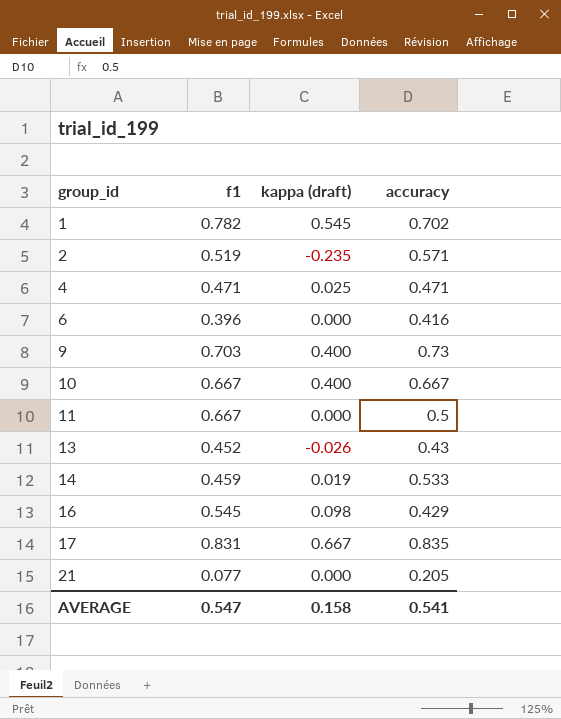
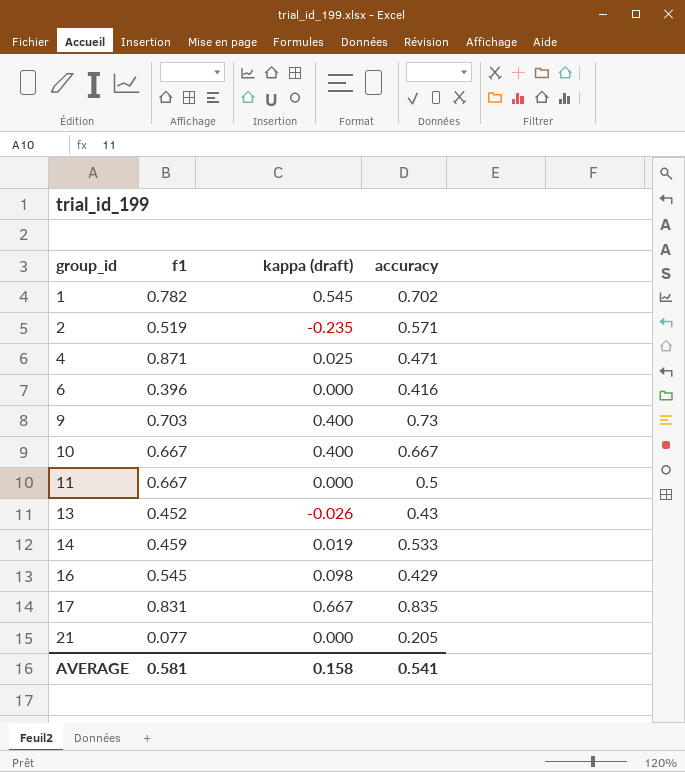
4 | f1: 0.471 -> 0.871
AVERAGE | f1: 0.547 -> 0.581

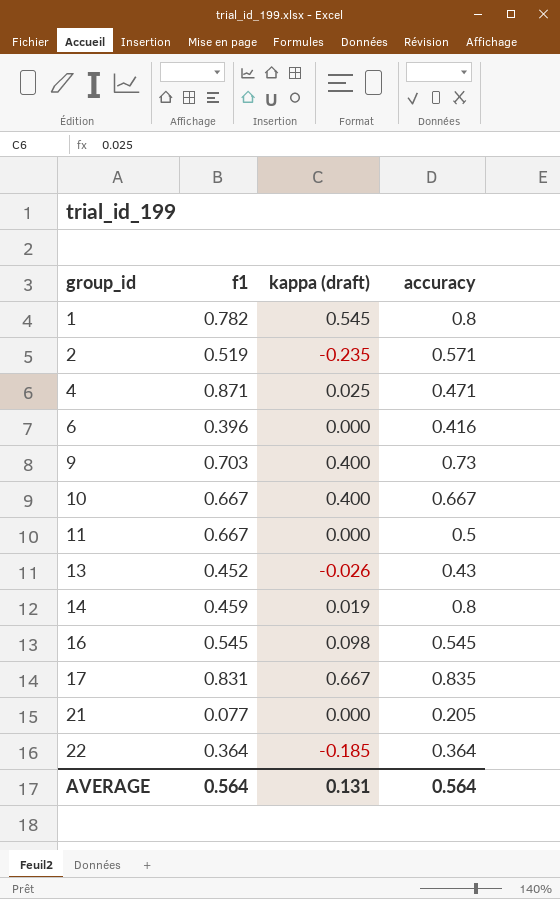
1 | accuracy: 0.702 -> 0.8
14 | accuracy: 0.533 -> 0.8
16 | accuracy: 0.429 -> 0.545
row 22: none -> 0.364 | -0.185 | 0.364
AVERAGE | f1: 0.581 -> 0.564
AVERAGE | kappa (draft): 0.158 -> 0.131
AVERAGE | accuracy: 0.541 -> 0.564

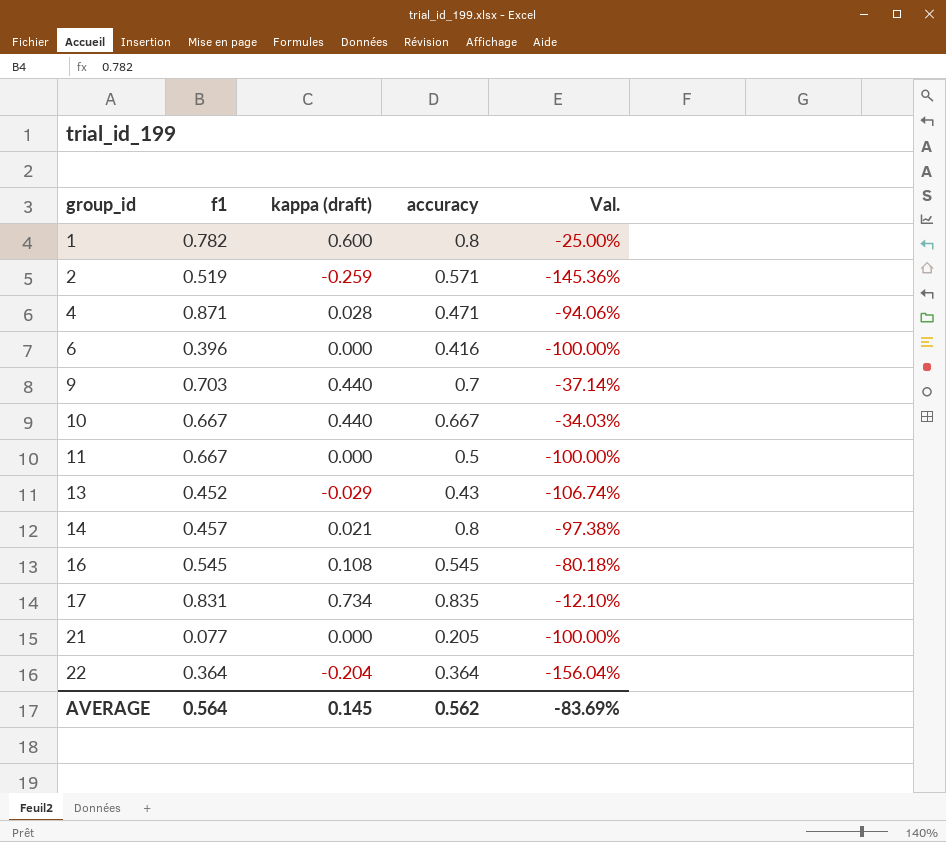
column Val. | formula: none -> ([kappa (draft)] - [accuracy]) / [accuracy]
1 | kappa (draft): 0.545 -> 0.600
2 | kappa (draft): -0.235 -> -0.259
4 | kappa (draft): 0.025 -> 0.028
9 | kappa (draft): 0.400 -> 0.440
9 | accuracy: 0.73 -> 0.7
10 | kappa (draft): 0.400 -> 0.440
13 | kappa (draft): -0.026 -> -0.029
14 | f1: 0.459 -> 0.457
14 | kappa (draft): 0.019 -> 0.021
16 | kappa (draft): 0.098 -> 0.108
17 | kappa (draft): 0.667 -> 0.734
22 | kappa (draft): -0.185 -> -0.204
AVERAGE | kappa (draft): 0.131 -> 0.145
AVERAGE | accuracy: 0.564 -> 0.562

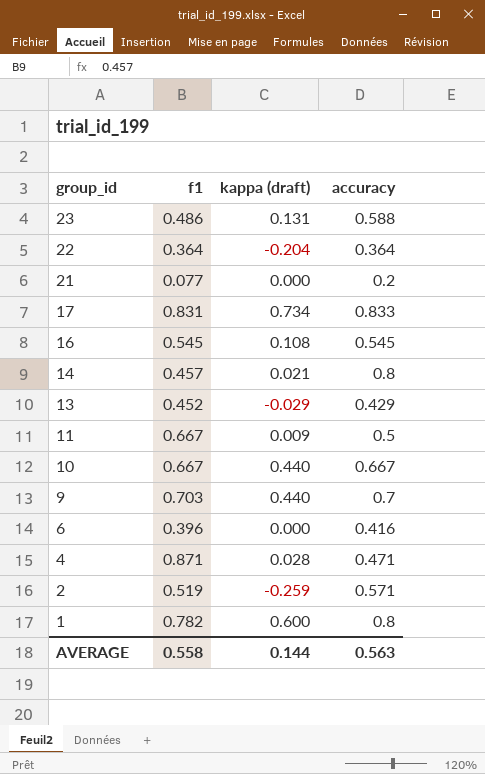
row order: group_id ascending -> group_id descending
column Val. | formula: ([kappa (draft)] - [accuracy]) / [accuracy] -> none
row 23: none -> 0.486 | 0.131 | 0.588
21 | accuracy: 0.205 -> 0.2
17 | accuracy: 0.835 -> 0.833
13 | accuracy: 0.43 -> 0.429
11 | kappa (draft): 0.000 -> 0.009
AVERAGE | f1: 0.564 -> 0.558
AVERAGE | kappa (draft): 0.145 -> 0.144
AVERAGE | accuracy: 0.562 -> 0.563

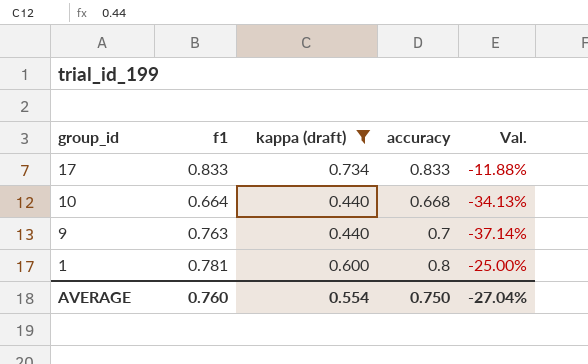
filter: none -> kappa (draft) >= 0.440
column Val. | formula: none -> ([kappa (draft)] - [accuracy]) / [accuracy]
17 | f1: 0.831 -> 0.833
10 | f1: 0.667 -> 0.664
10 | accuracy: 0.667 -> 0.668
9 | f1: 0.703 -> 0.763
1 | f1: 0.782 -> 0.781
AVERAGE | f1: 0.558 -> 0.760
AVERAGE | kappa (draft): 0.144 -> 0.554
AVERAGE | accuracy: 0.563 -> 0.750

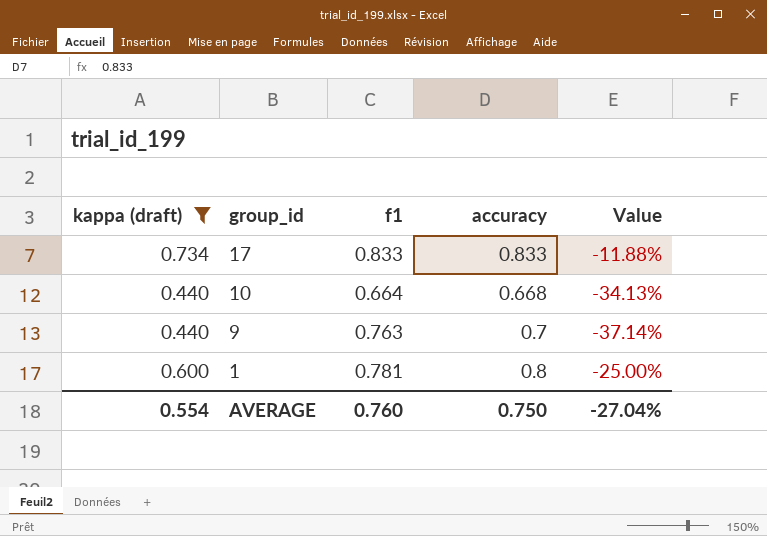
column kappa (draft) | position: 3 -> 1
column name: Val. -> Value

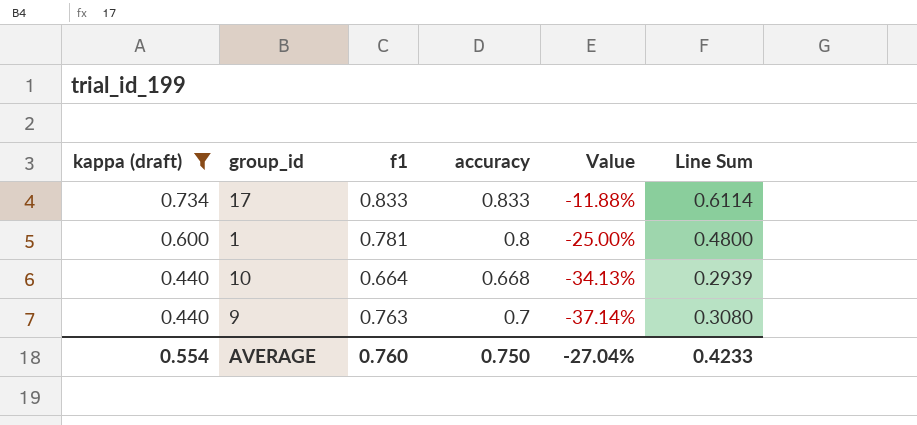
row order: group_id descending -> kappa (draft) descending
column Line Sum | formula: none -> [kappa (draft)] * [accuracy]

